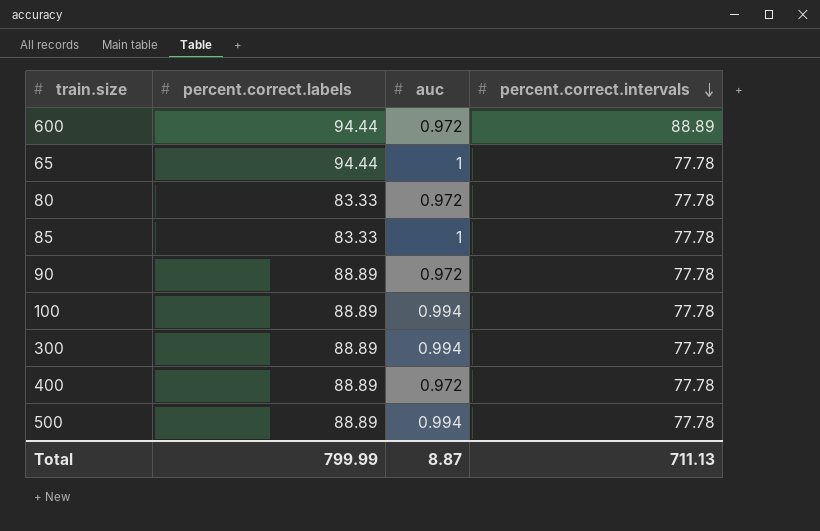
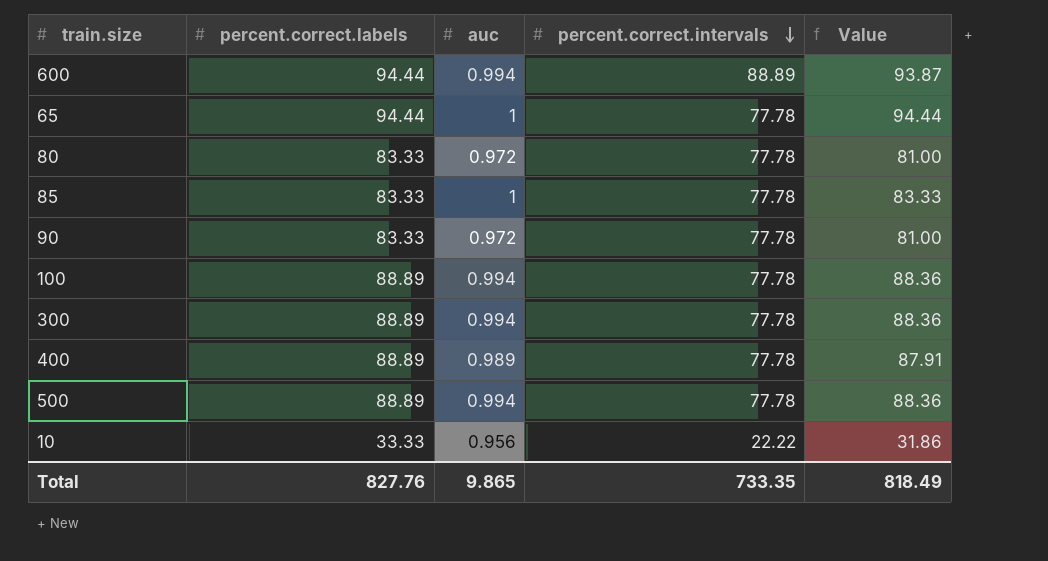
column Value | formula: none -> [percent.correct.labels] * [auc]
600 | auc: 0.972 -> 0.994
90 | percent.correct.labels: 88.89 -> 83.33
400 | auc: 0.972 -> 0.989
row 10: none -> 33.33 | 0.956 | 22.22 | 31.86
Total | percent.correct.labels: 799.99 -> 827.76
Total | auc: 8.87 -> 9.865
Total | percent.correct.intervals: 711.13 -> 733.35

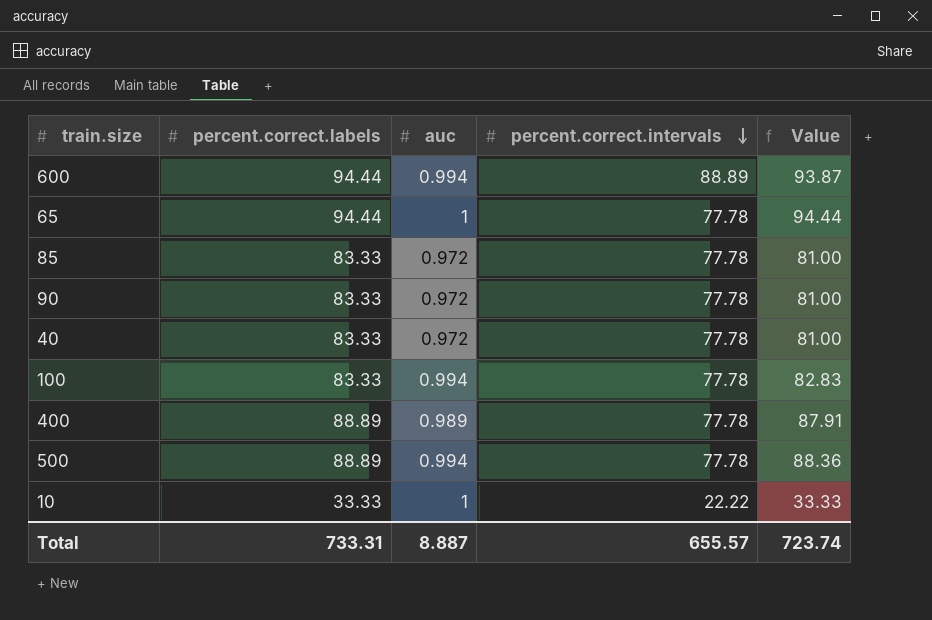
row 80: 83.33 | 0.972 | 77.78 | 81.00 -> none
row 300: 88.89 | 0.994 | 77.78 | 88.36 -> none
85 | auc: 1 -> 0.972
85 | Value: 83.33 -> 81.00
row 40: none -> 83.33 | 0.972 | 77.78 | 81.00
100 | percent.correct.labels: 88.89 -> 83.33
100 | Value: 88.36 -> 82.83
10 | auc: 0.956 -> 1
10 | Value: 31.86 -> 33.33
Total | percent.correct.labels: 827.76 -> 733.31
Total | auc: 9.865 -> 8.887
Total | percent.correct.intervals: 733.35 -> 655.57
Total | Value: 818.49 -> 723.74

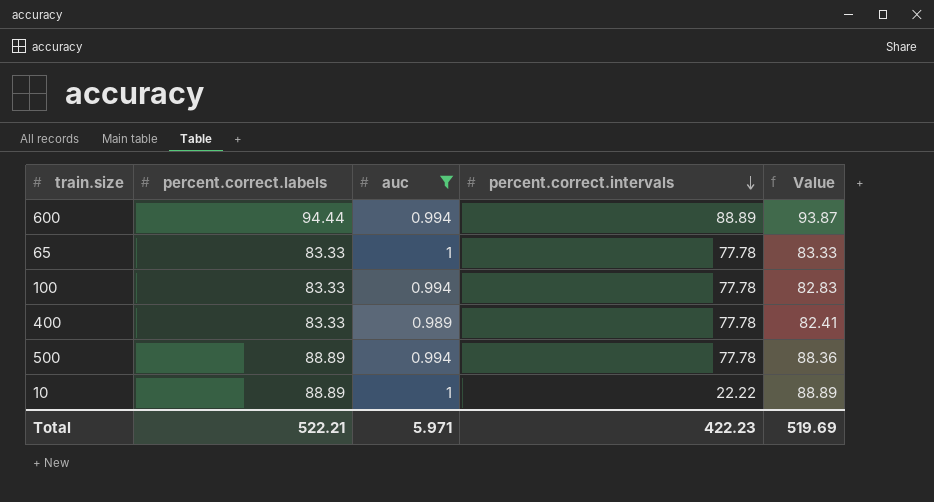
filter: none -> auc != 0.972
65 | percent.correct.labels: 94.44 -> 83.33
65 | Value: 94.44 -> 83.33
400 | percent.correct.labels: 88.89 -> 83.33
400 | Value: 87.91 -> 82.41
10 | percent.correct.labels: 33.33 -> 88.89
10 | Value: 33.33 -> 88.89
Total | percent.correct.labels: 733.31 -> 522.21
Total | auc: 8.887 -> 5.971
Total | percent.correct.intervals: 655.57 -> 422.23
Total | Value: 723.74 -> 519.69

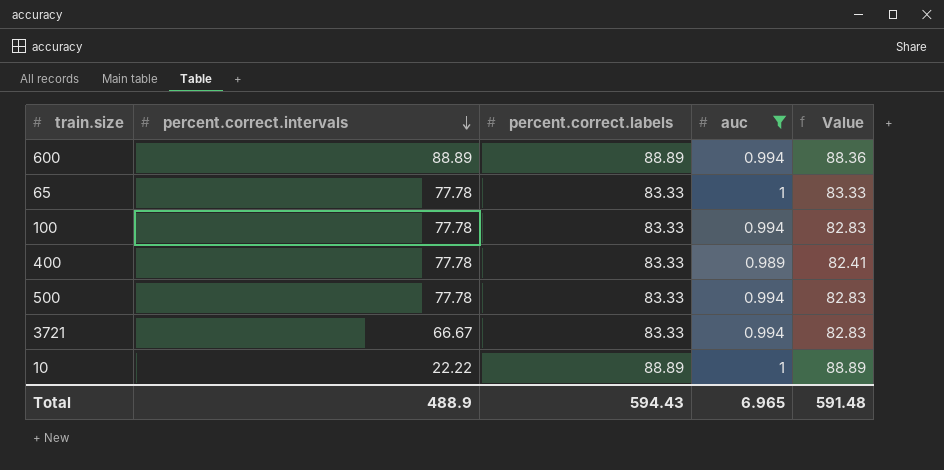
column percent.correct.intervals | position: 4 -> 2
600 | percent.correct.labels: 94.44 -> 88.89
600 | Value: 93.87 -> 88.36
500 | percent.correct.labels: 88.89 -> 83.33
500 | Value: 88.36 -> 82.83
row 3721: none -> 66.67 | 83.33 | 0.994 | 82.83
Total | percent.correct.intervals: 422.23 -> 488.9
Total | percent.correct.labels: 522.21 -> 594.43
Total | auc: 5.971 -> 6.965
Total | Value: 519.69 -> 591.48

